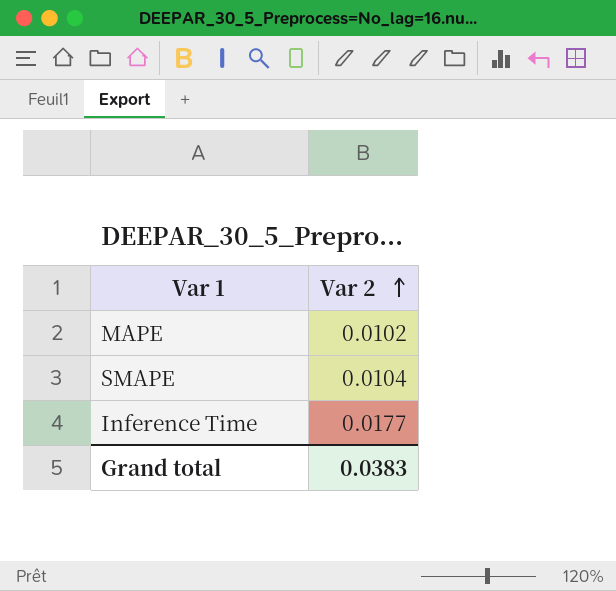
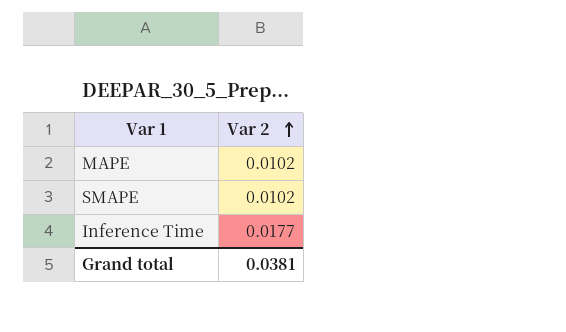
SMAPE | Var 2: 0.0104 -> 0.0102
Grand total | Var 2: 0.0383 -> 0.0381

